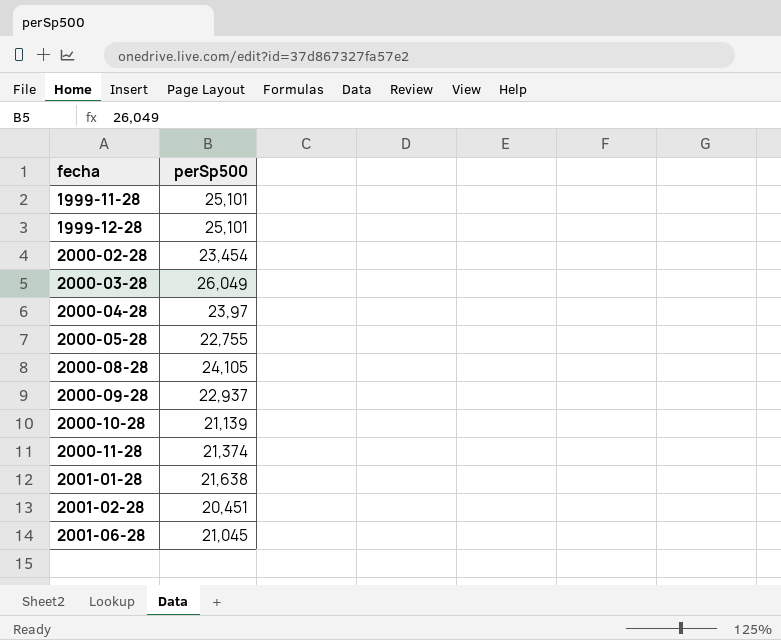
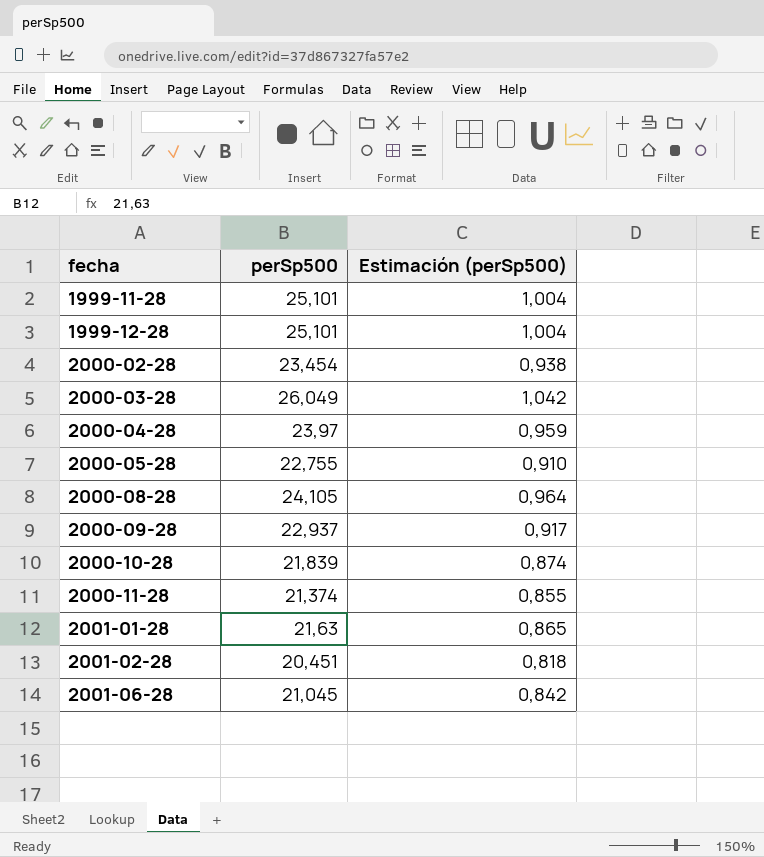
column Estimación (perSp500) | formula: none -> [perSp500] * 0,04
2000-10-28 | perSp500: 21,139 -> 21,839
2001-01-28 | perSp500: 21,638 -> 21,63

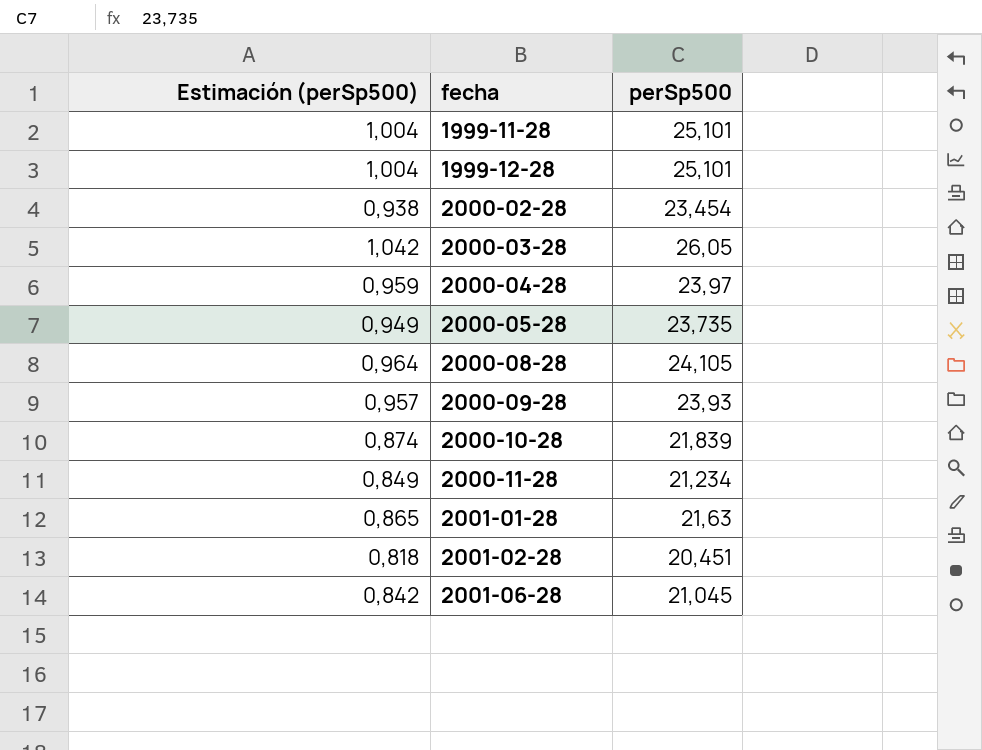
column Estimación (perSp500) | position: 3 -> 1
2000-03-28 | perSp500: 26,049 -> 26,05
2000-05-28 | Estimación (perSp500): 0,910 -> 0,949
2000-05-28 | perSp500: 22,755 -> 23,735
2000-09-28 | Estimación (perSp500): 0,917 -> 0,957
2000-09-28 | perSp500: 22,937 -> 23,93
2000-11-28 | Estimación (perSp500): 0,855 -> 0,849
2000-11-28 | perSp500: 21,374 -> 21,234

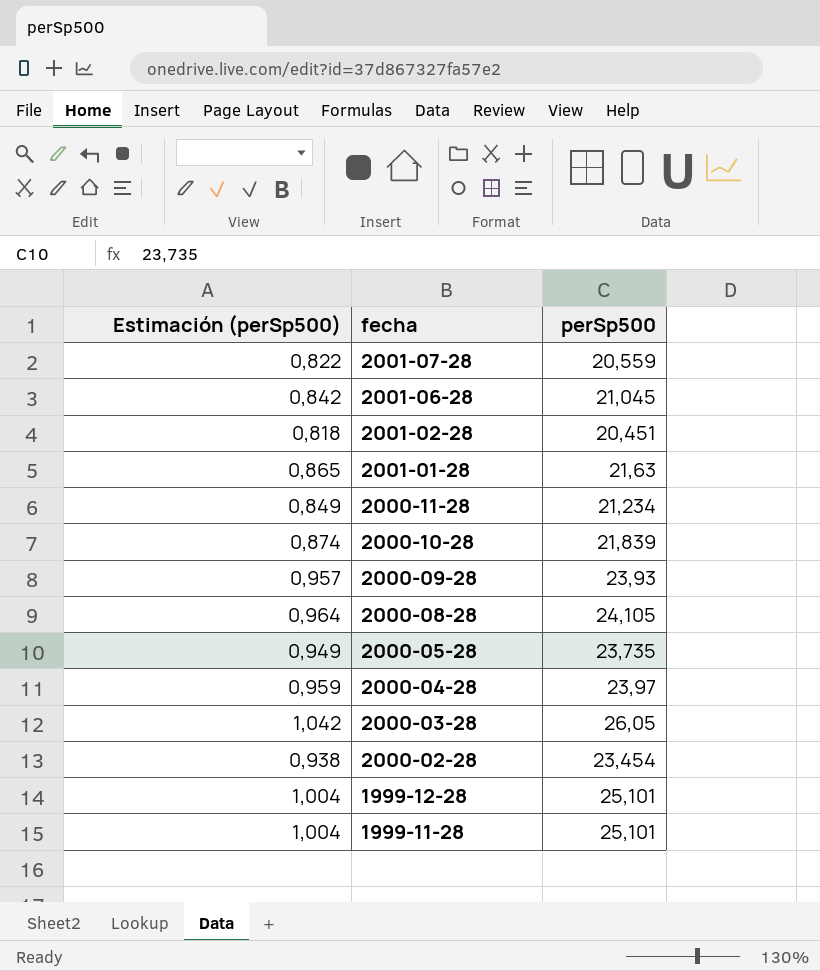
row order: fecha ascending -> fecha descending
row 2001-07-28: none -> 0,822 | 20,559

